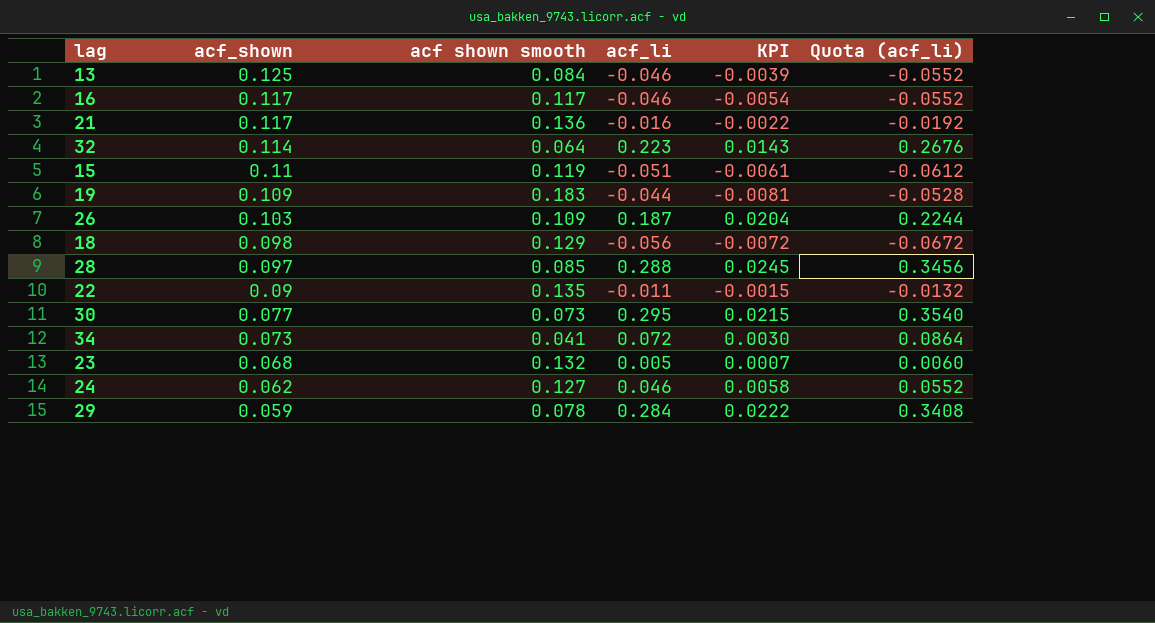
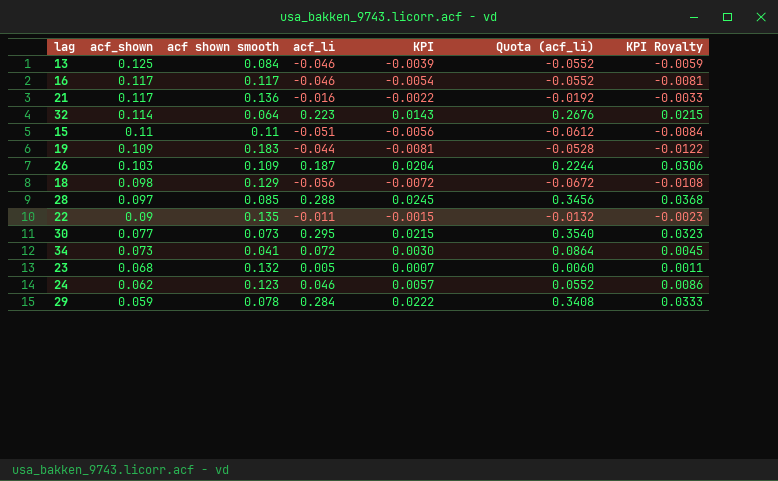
column KPI Royalty | formula: none -> [KPI] * 1.5
15 | acf shown smooth: 0.119 -> 0.11
15 | KPI: -0.0061 -> -0.0056
24 | acf shown smooth: 0.127 -> 0.123
24 | KPI: 0.0058 -> 0.0057

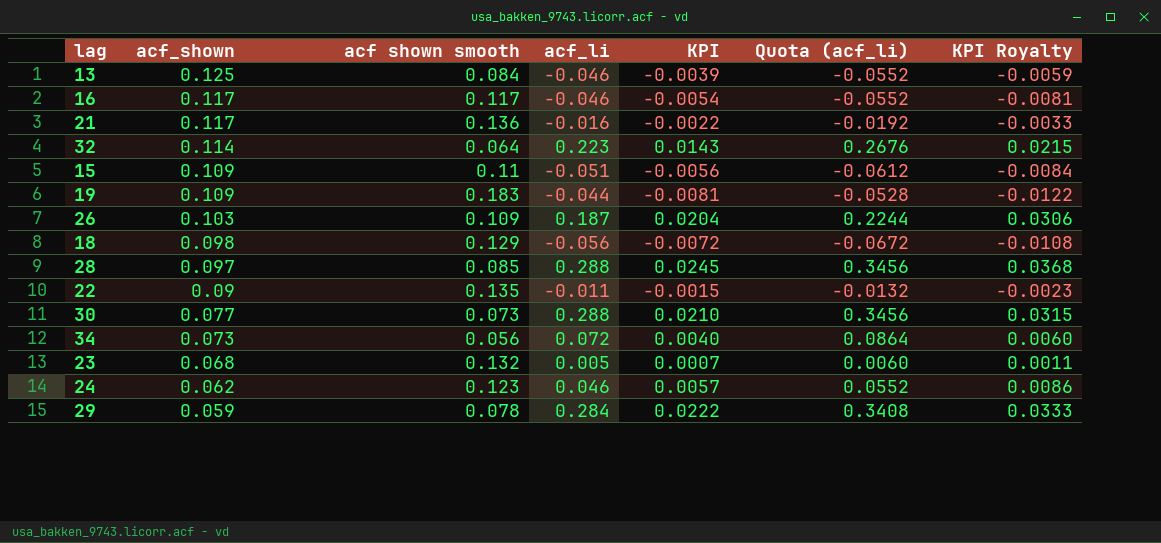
15 | acf_shown: 0.11 -> 0.109
30 | acf_li: 0.295 -> 0.288
30 | KPI: 0.0215 -> 0.0210
30 | Quota (acf_li): 0.3540 -> 0.3456
30 | KPI Royalty: 0.0323 -> 0.0315
34 | acf shown smooth: 0.041 -> 0.056
34 | KPI: 0.0030 -> 0.0040
34 | KPI Royalty: 0.0045 -> 0.0060

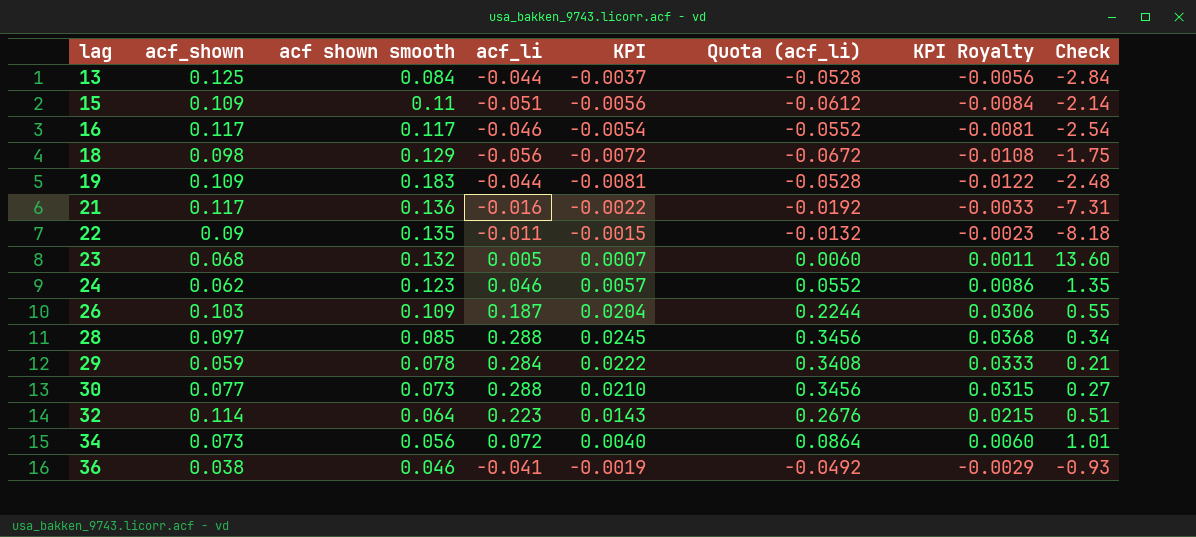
row order: acf_shown descending -> lag ascending
column Check | formula: none -> [acf_shown] / [acf_li]
13 | acf_li: -0.046 -> -0.044
13 | KPI: -0.0039 -> -0.0037
13 | Quota (acf_li): -0.0552 -> -0.0528
13 | KPI Royalty: -0.0059 -> -0.0056
row 36: none -> 0.038 | 0.046 | -0.041 | -0.0019 | -0.0492 | -0.0029 | -0.93

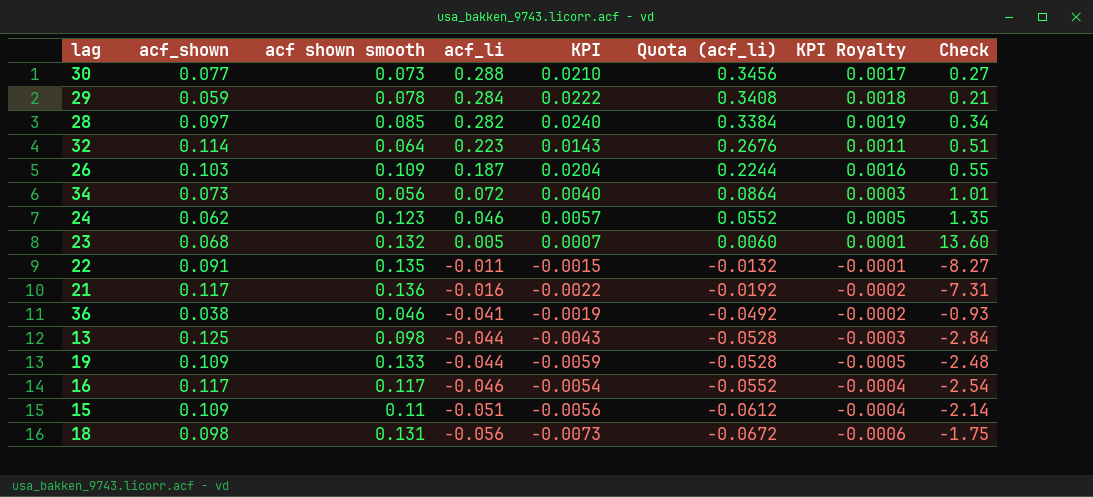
row order: lag ascending -> acf_li descending
column KPI Royalty | formula: [KPI] * 1.5 -> [KPI] * 0.08
28 | acf_li: 0.288 -> 0.282
28 | KPI: 0.0245 -> 0.0240
28 | Quota (acf_li): 0.3456 -> 0.3384
22 | acf_shown: 0.09 -> 0.091
22 | Check: -8.18 -> -8.27
13 | acf shown smooth: 0.084 -> 0.098
13 | KPI: -0.0037 -> -0.0043
19 | acf shown smooth: 0.183 -> 0.133
19 | KPI: -0.0081 -> -0.0059
18 | acf shown smooth: 0.129 -> 0.131
18 | KPI: -0.0072 -> -0.0073

